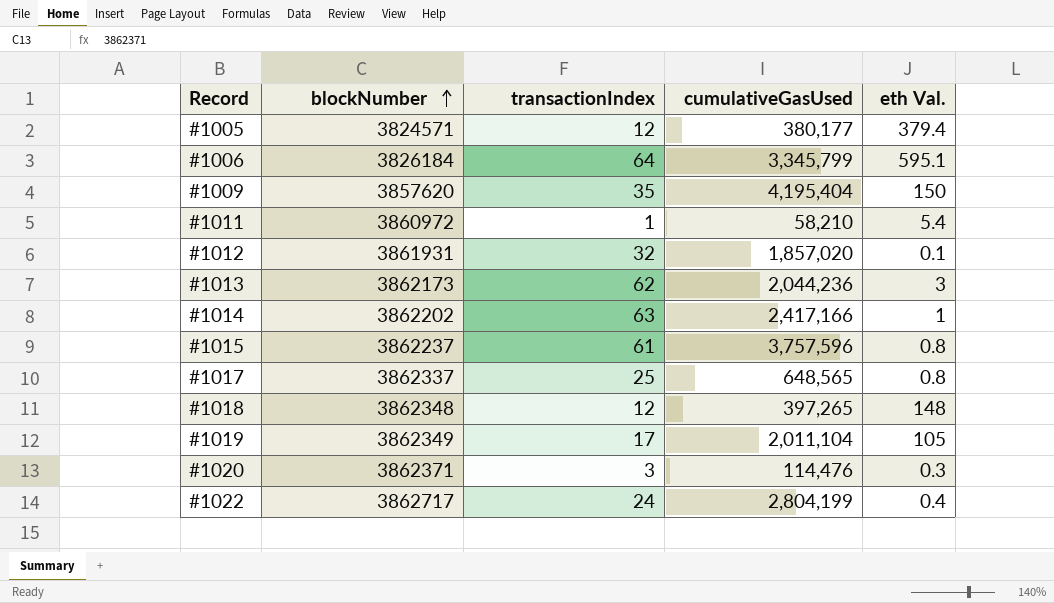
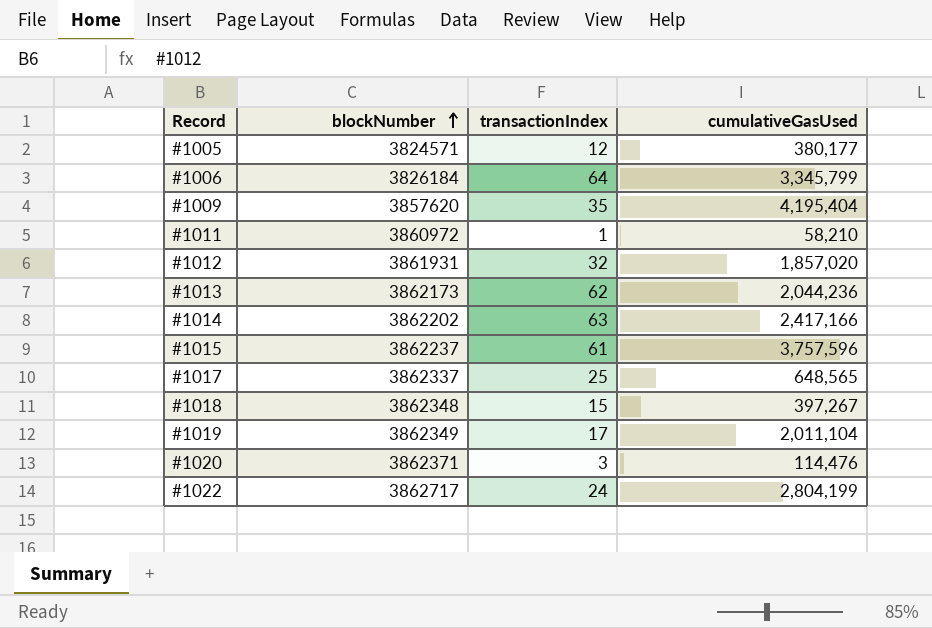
column eth Val. | position: 5 -> none
#1018 | transactionIndex: 12 -> 15
#1018 | cumulativeGasUsed: 397,265 -> 397,267

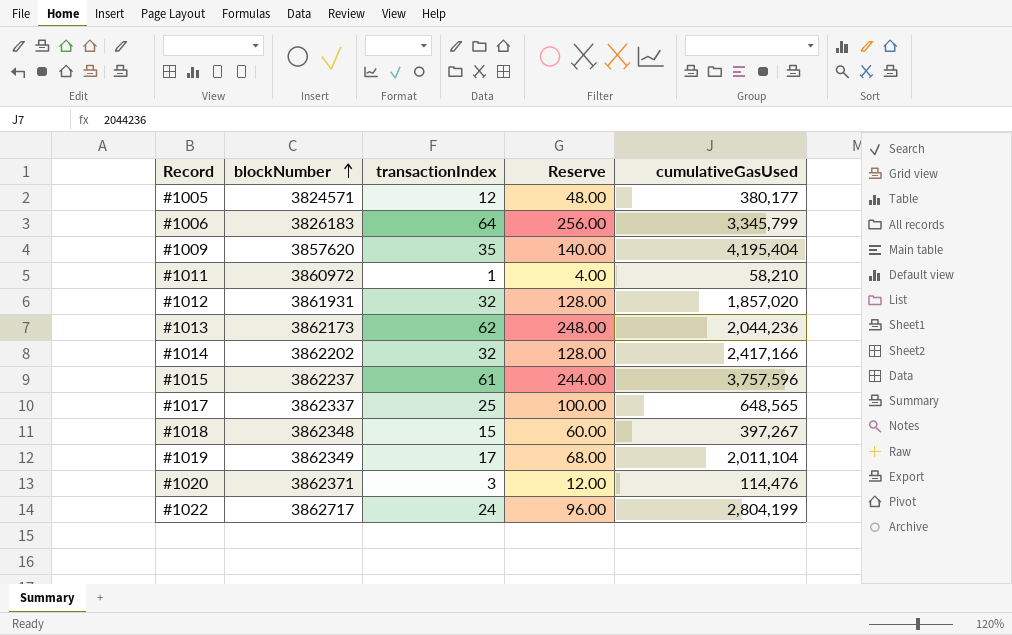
column Reserve | formula: none -> [transactionIndex] * 4
#1006 | blockNumber: 3826184 -> 3826183
#1014 | transactionIndex: 63 -> 32

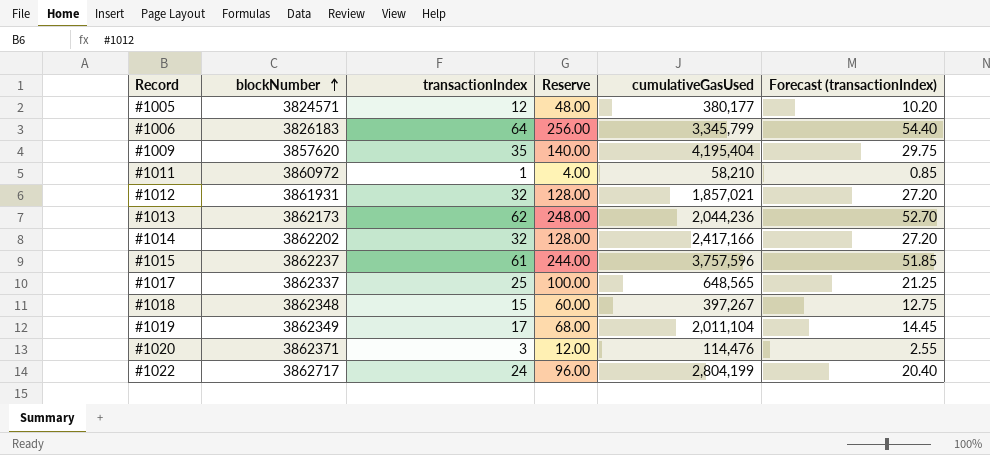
column Forecast (transactionIndex) | formula: none -> [transactionIndex] * 0.85
#1012 | cumulativeGasUsed: 1,857,020 -> 1,857,021

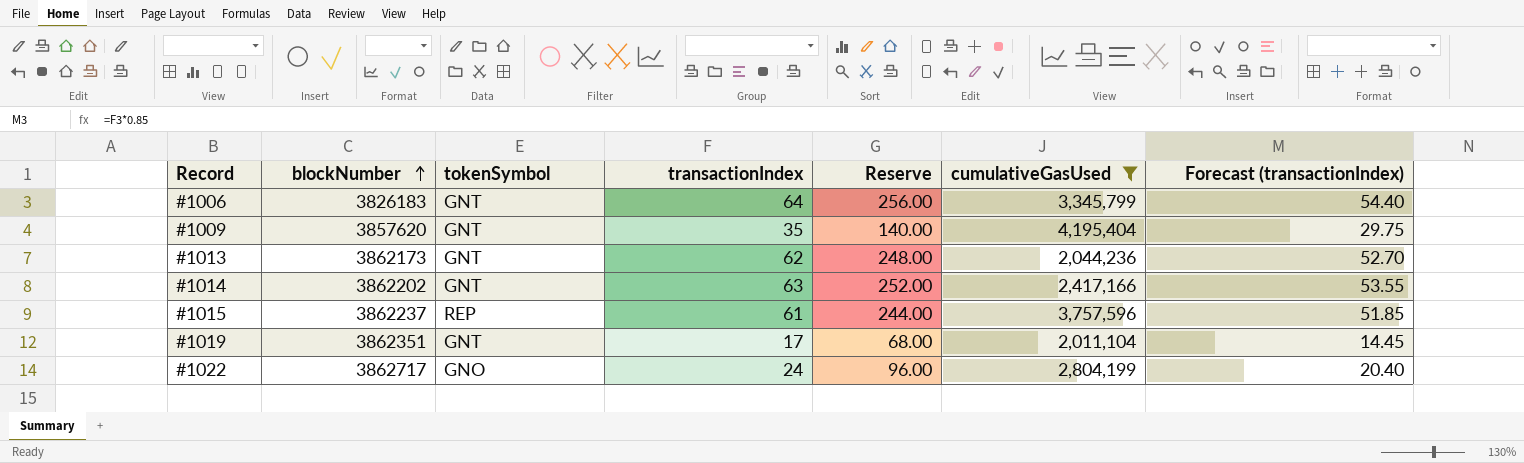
filter: none -> cumulativeGasUsed >= 2,011,104
column tokenSymbol | position: none -> 3
#1014 | transactionIndex: 32 -> 63
#1014 | Reserve: 128.00 -> 252.00
#1014 | Forecast (transactionIndex): 27.20 -> 53.55
#1019 | blockNumber: 3862349 -> 3862351

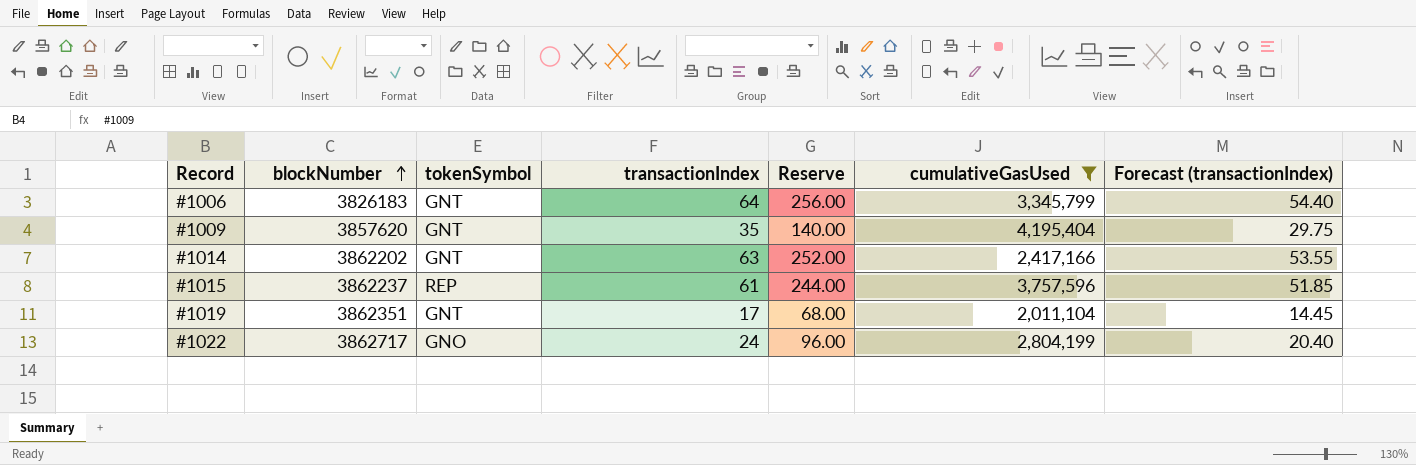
row #1013: 3862173 | GNT | 62 | 248.00 | 2,044,236 | 52.70 -> none

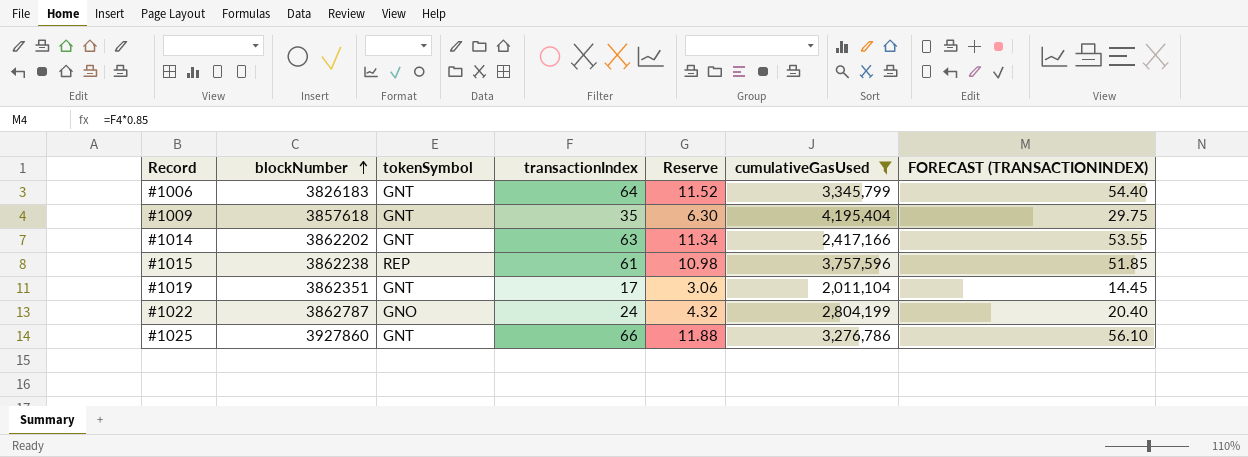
column Reserve | formula: [transactionIndex] * 4 -> [transactionIndex] * 0.18
column name: Forecast (transactionIndex) -> FORECAST (TRANSACTIONINDEX)
#1009 | blockNumber: 3857620 -> 3857618
#1015 | blockNumber: 3862237 -> 3862238
#1022 | blockNumber: 3862717 -> 3862787
row #1025: none -> 3927860 | GNT | 66 | 11.88 | 3,276,786 | 56.10

